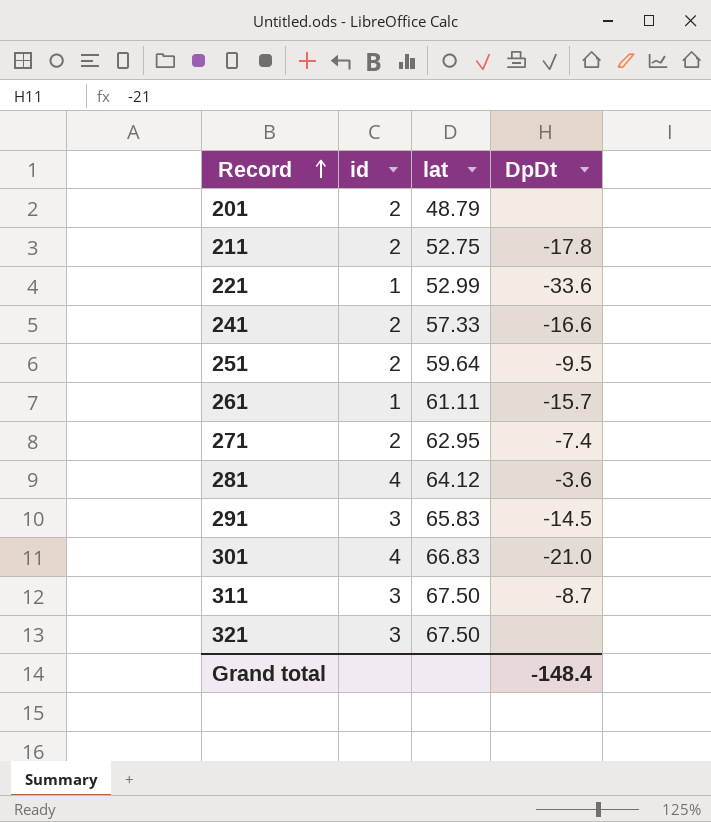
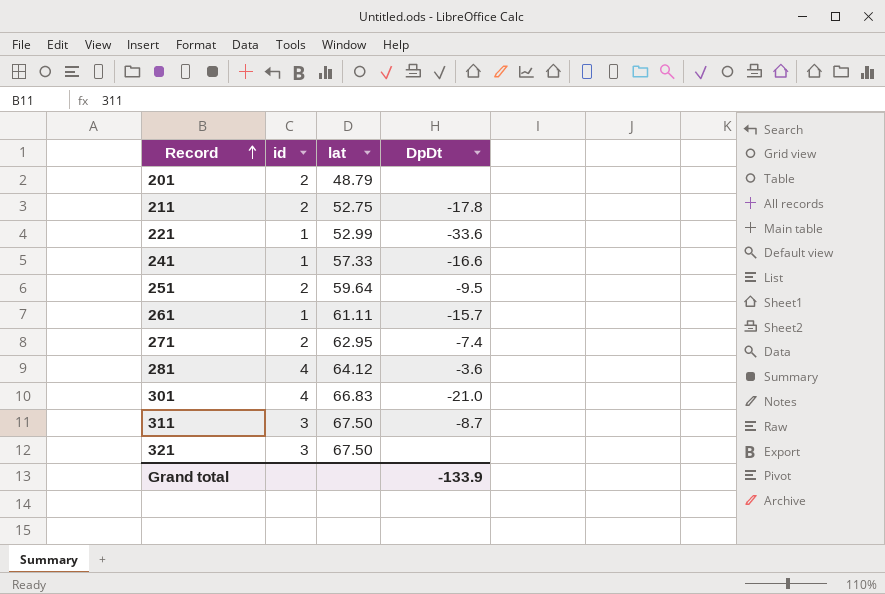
row 291: 3 | 65.83 | -14.5 -> none
241 | id: 2 -> 1
Grand total | DpDt: -148.4 -> -133.9

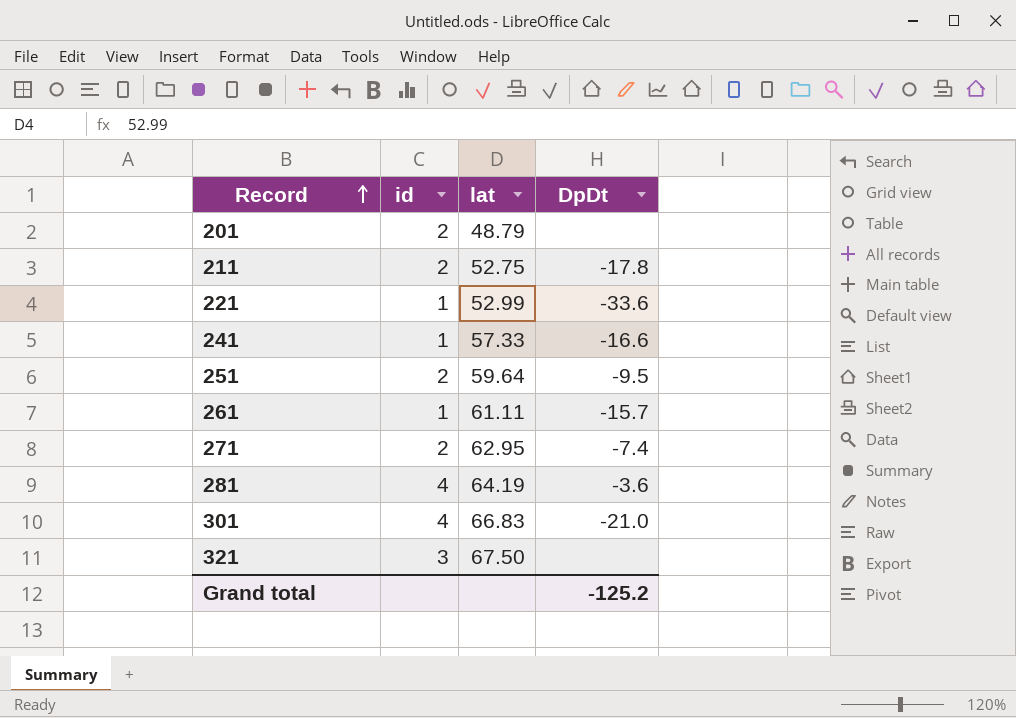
row 311: 3 | 67.50 | -8.7 -> none
281 | lat: 64.12 -> 64.19
Grand total | DpDt: -133.9 -> -125.2

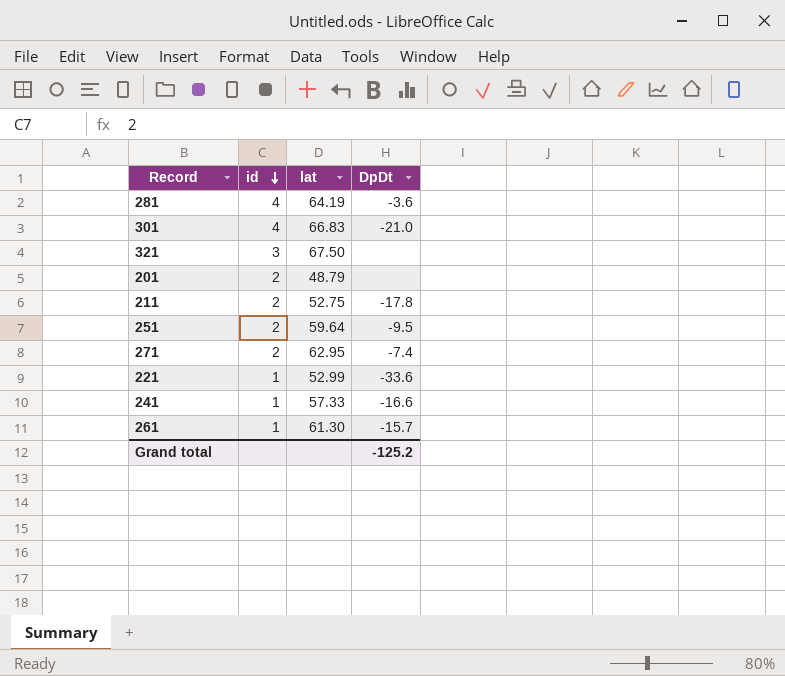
row order: Record ascending -> id descending
261 | lat: 61.11 -> 61.30

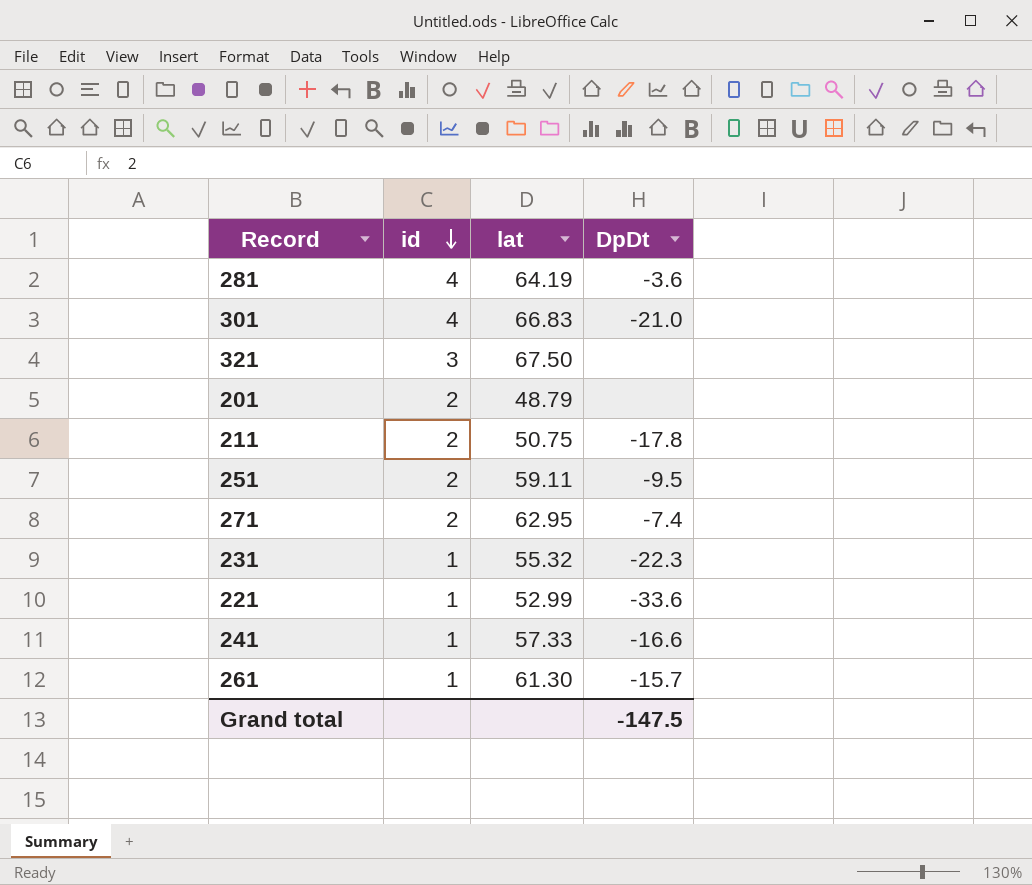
211 | lat: 52.75 -> 50.75
251 | lat: 59.64 -> 59.11
row 231: none -> 1 | 55.32 | -22.3
Grand total | DpDt: -125.2 -> -147.5

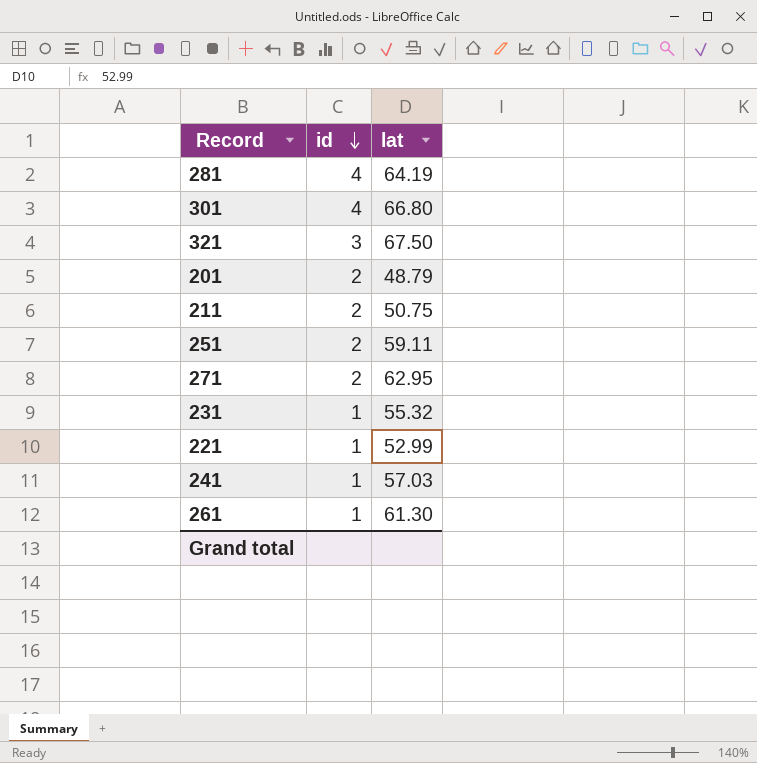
column DpDt | position: 4 -> none
301 | lat: 66.83 -> 66.80
241 | lat: 57.33 -> 57.03

